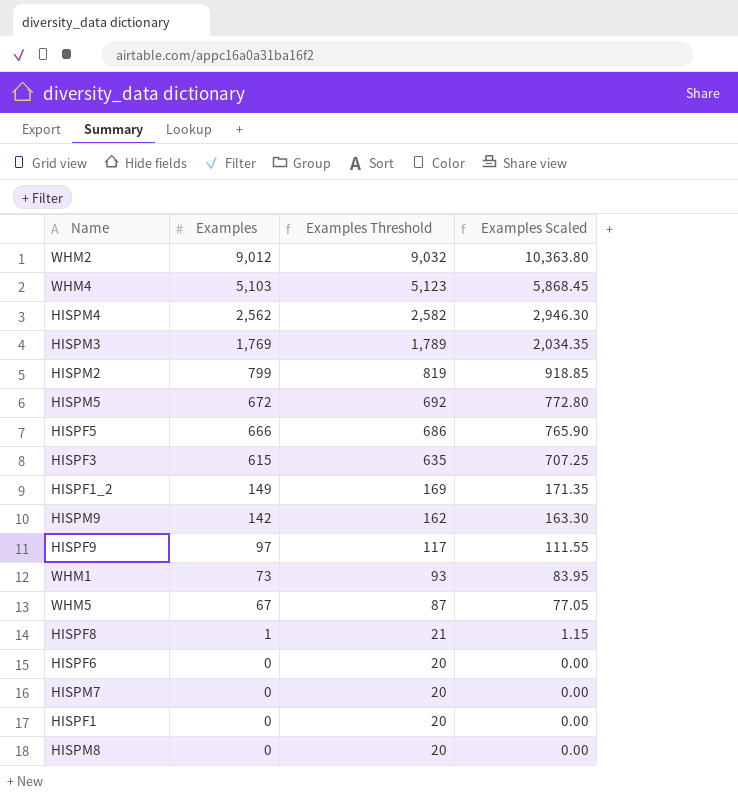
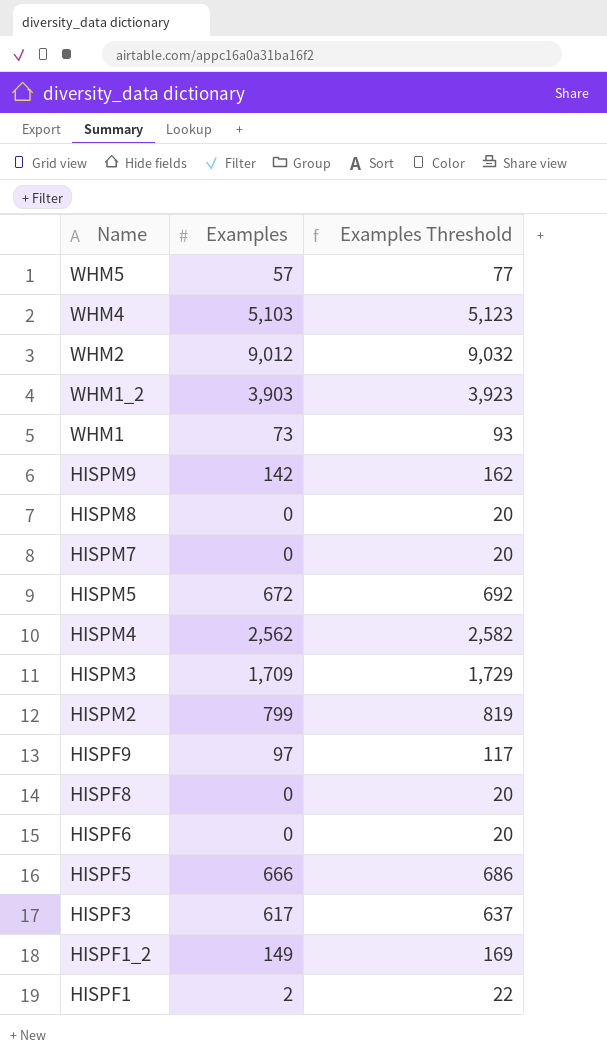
row order: Examples descending -> Name descending
column Examples Scaled | formula: [Examples] * 1.15 -> none
WHM5 | Examples: 67 -> 57
WHM5 | Examples Threshold: 87 -> 77
row WHM1_2: none -> 3,903 | 3,923
HISPM3 | Examples: 1,769 -> 1,709
HISPM3 | Examples Threshold: 1,789 -> 1,729
HISPF8 | Examples: 1 -> 0
HISPF8 | Examples Threshold: 21 -> 20
HISPF3 | Examples: 615 -> 617
HISPF3 | Examples Threshold: 635 -> 637
HISPF1 | Examples: 0 -> 2
HISPF1 | Examples Threshold: 20 -> 22

